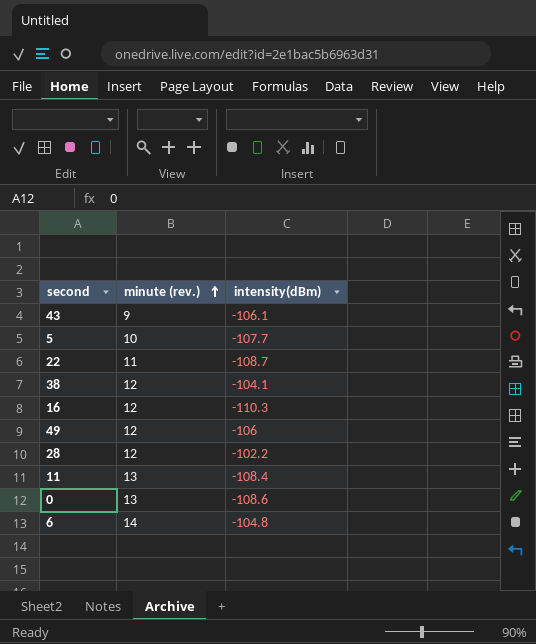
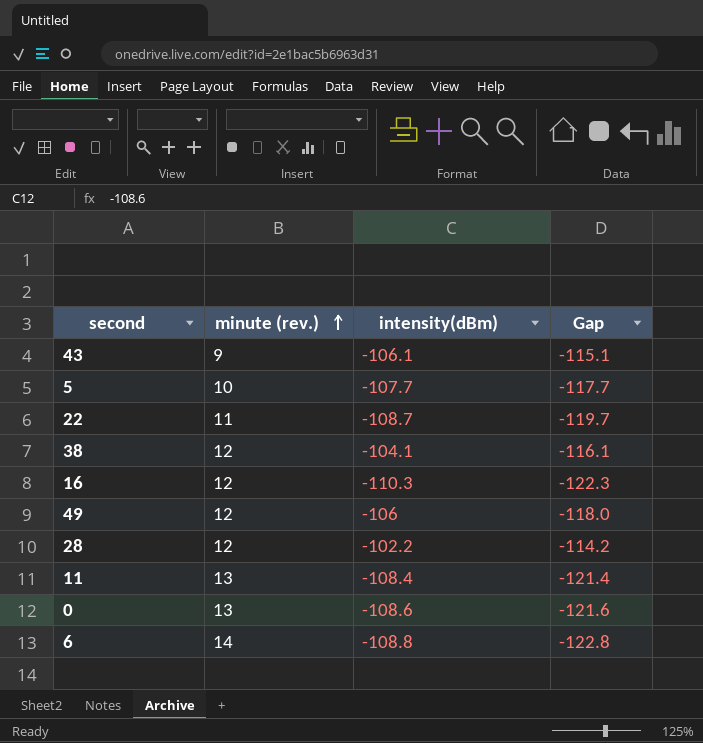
column Gap | formula: none -> [intensity(dBm)] - [minute (rev.)]
6 | intensity(dBm): -104.8 -> -108.8

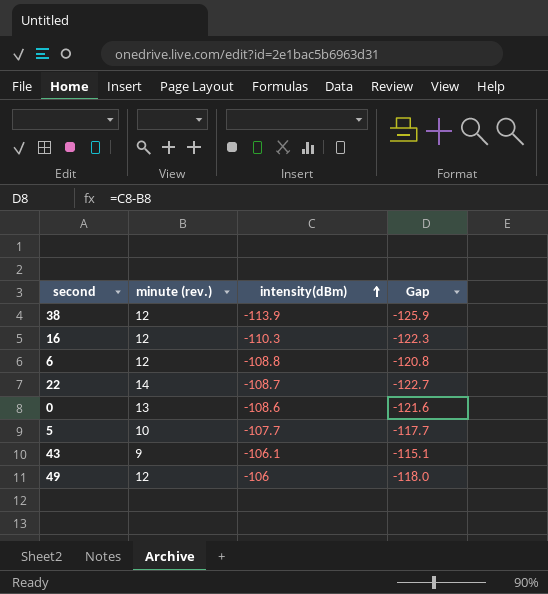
row order: minute (rev.) ascending -> intensity(dBm) ascending
row 28: 12 | -102.2 | -114.2 -> none
row 11: 13 | -108.4 | -121.4 -> none
38 | intensity(dBm): -104.1 -> -113.9
38 | Gap: -116.1 -> -125.9
6 | minute (rev.): 14 -> 12
6 | Gap: -122.8 -> -120.8
22 | minute (rev.): 11 -> 14
22 | Gap: -119.7 -> -122.7

